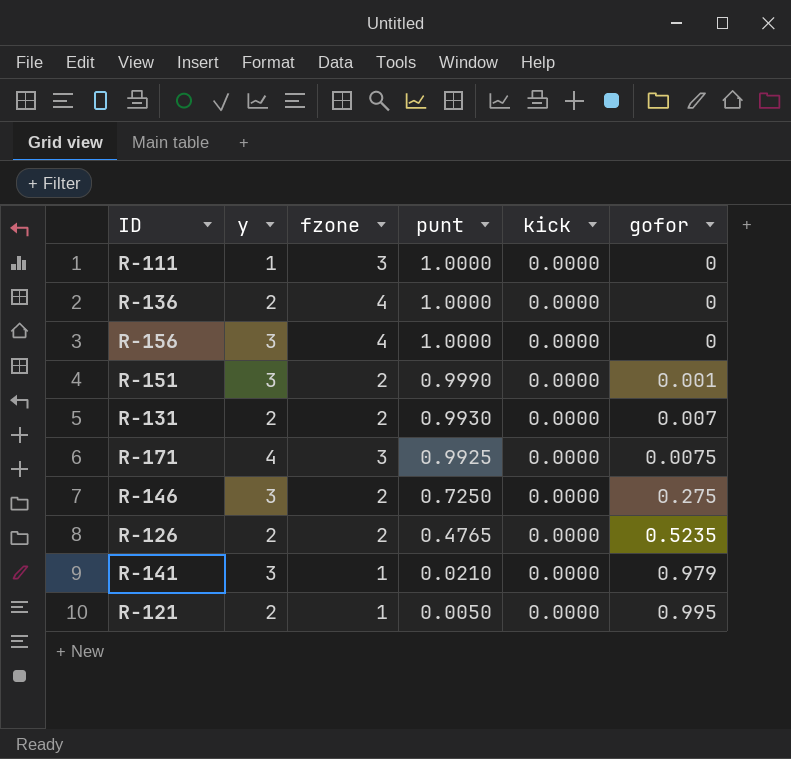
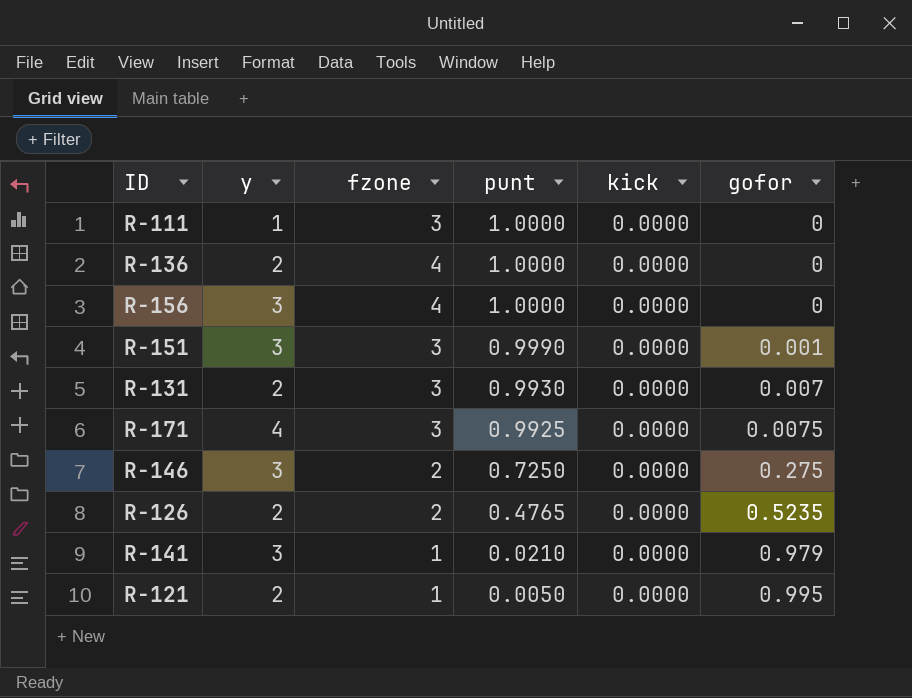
R-151 | fzone: 2 -> 3
R-131 | fzone: 2 -> 3

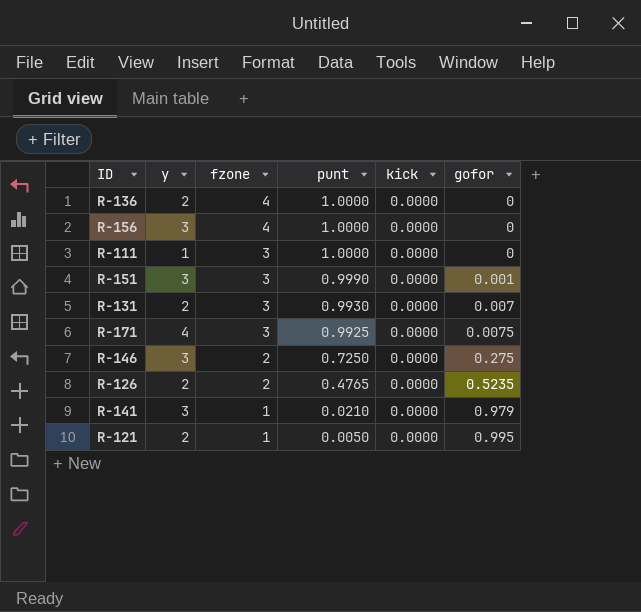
row order: punt descending -> fzone descending

